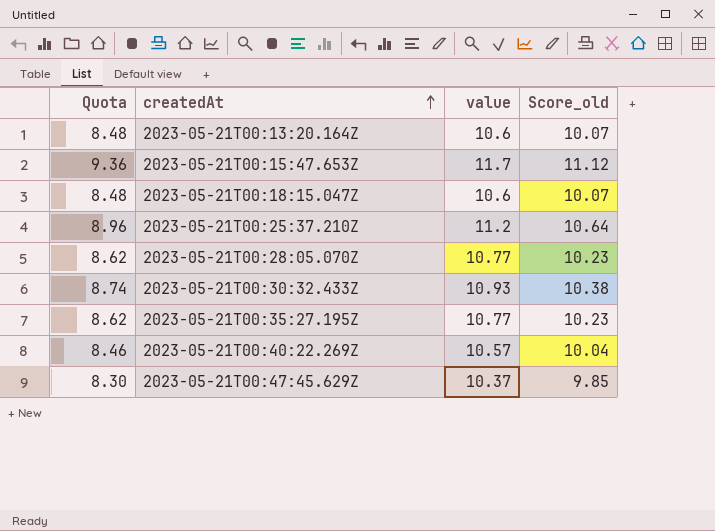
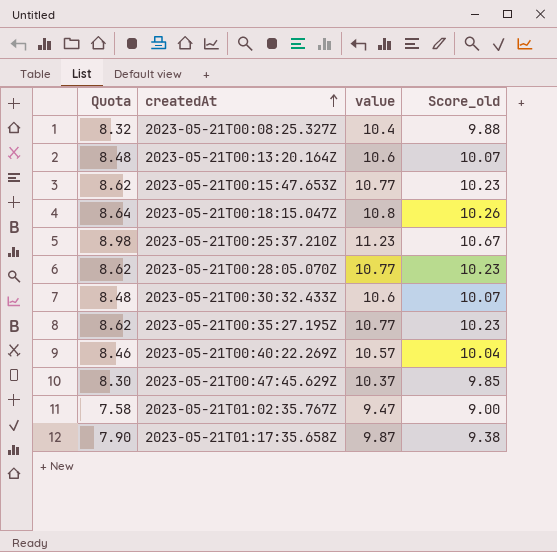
row 2023-05-21T00:08:25.327Z: none -> 8.32 | 10.4 | 9.88
2023-05-21T00:15:47.653Z | Quota: 9.36 -> 8.62
2023-05-21T00:15:47.653Z | value: 11.7 -> 10.77
2023-05-21T00:15:47.653Z | Score_old: 11.12 -> 10.23
2023-05-21T00:18:15.047Z | Quota: 8.48 -> 8.64
2023-05-21T00:18:15.047Z | value: 10.6 -> 10.8
2023-05-21T00:18:15.047Z | Score_old: 10.07 -> 10.26
2023-05-21T00:25:37.210Z | Quota: 8.96 -> 8.98
2023-05-21T00:25:37.210Z | value: 11.2 -> 11.23
2023-05-21T00:25:37.210Z | Score_old: 10.64 -> 10.67
2023-05-21T00:30:32.433Z | Quota: 8.74 -> 8.48
2023-05-21T00:30:32.433Z | value: 10.93 -> 10.6
2023-05-21T00:30:32.433Z | Score_old: 10.38 -> 10.07
row 2023-05-21T01:02:35.767Z: none -> 7.58 | 9.47 | 9.00
row 2023-05-21T01:17:35.658Z: none -> 7.90 | 9.87 | 9.38

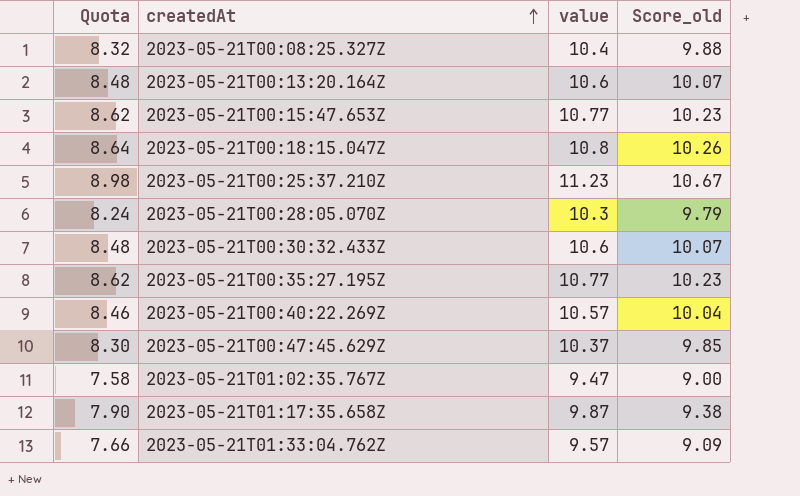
2023-05-21T00:28:05.070Z | Quota: 8.62 -> 8.24
2023-05-21T00:28:05.070Z | value: 10.77 -> 10.3
2023-05-21T00:28:05.070Z | Score_old: 10.23 -> 9.79
row 2023-05-21T01:33:04.762Z: none -> 7.66 | 9.57 | 9.09

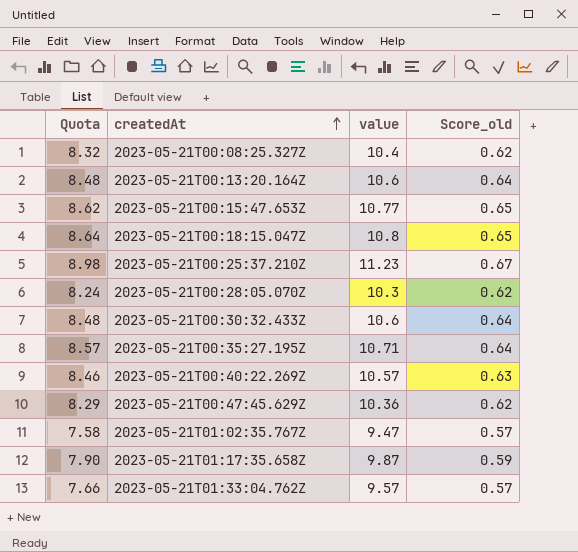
column Score_old | formula: [value] * 0.95 -> [value] * 0.06
2023-05-21T00:35:27.195Z | Quota: 8.62 -> 8.57
2023-05-21T00:35:27.195Z | value: 10.77 -> 10.71
2023-05-21T00:47:45.629Z | Quota: 8.30 -> 8.29
2023-05-21T00:47:45.629Z | value: 10.37 -> 10.36

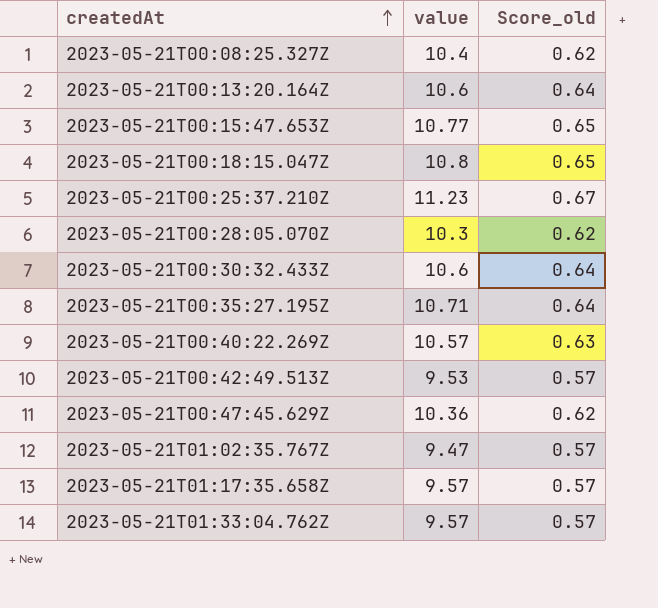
column Quota | formula: [value] * 0.8 -> none
row 2023-05-21T00:42:49.513Z: none -> 9.53 | 0.57
2023-05-21T01:17:35.658Z | value: 9.87 -> 9.57
2023-05-21T01:17:35.658Z | Score_old: 0.59 -> 0.57

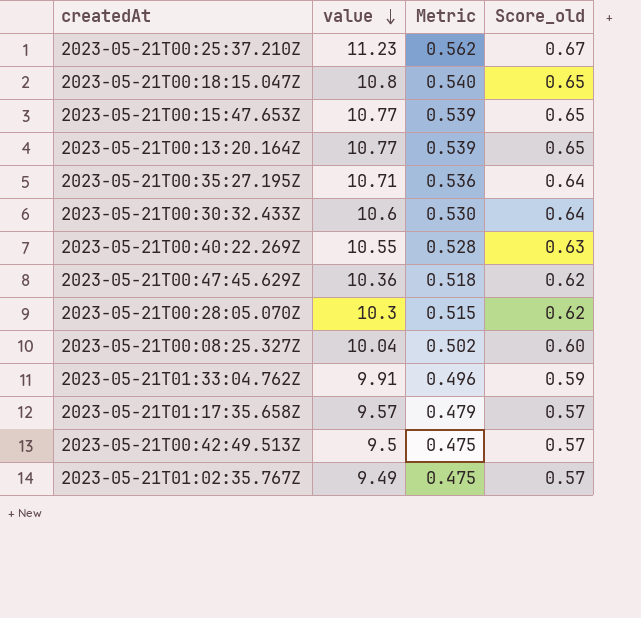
row order: createdAt ascending -> value descending
column Metric | formula: none -> [value] * 0.05
2023-05-21T00:13:20.164Z | value: 10.6 -> 10.77
2023-05-21T00:13:20.164Z | Score_old: 0.64 -> 0.65
2023-05-21T00:40:22.269Z | value: 10.57 -> 10.55
2023-05-21T00:08:25.327Z | value: 10.4 -> 10.04
2023-05-21T00:08:25.327Z | Score_old: 0.62 -> 0.60
2023-05-21T01:33:04.762Z | value: 9.57 -> 9.91
2023-05-21T01:33:04.762Z | Score_old: 0.57 -> 0.59
2023-05-21T00:42:49.513Z | value: 9.53 -> 9.5
2023-05-21T01:02:35.767Z | value: 9.47 -> 9.49

